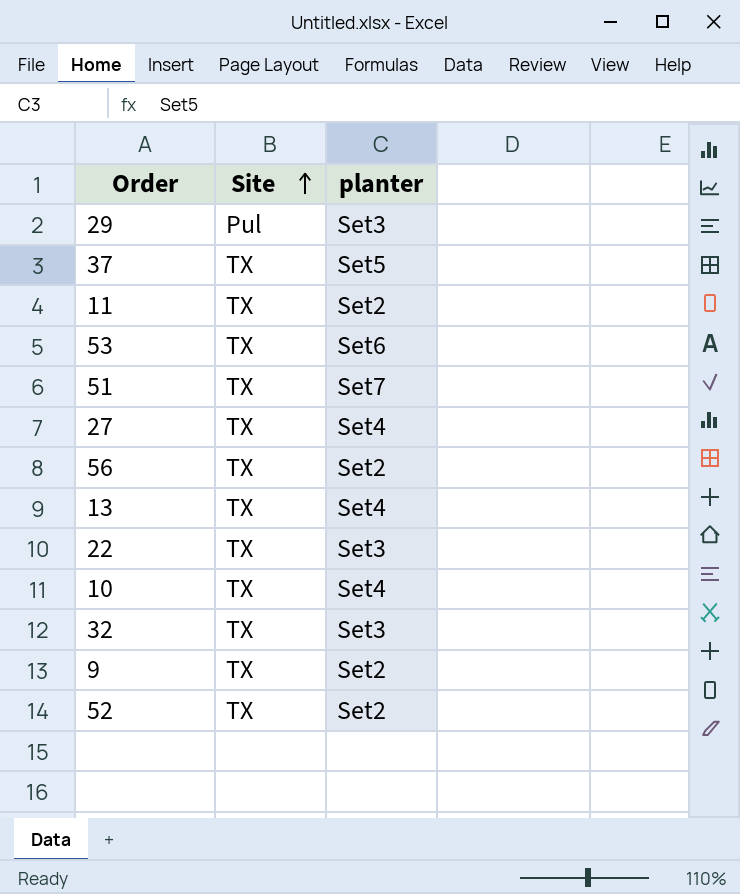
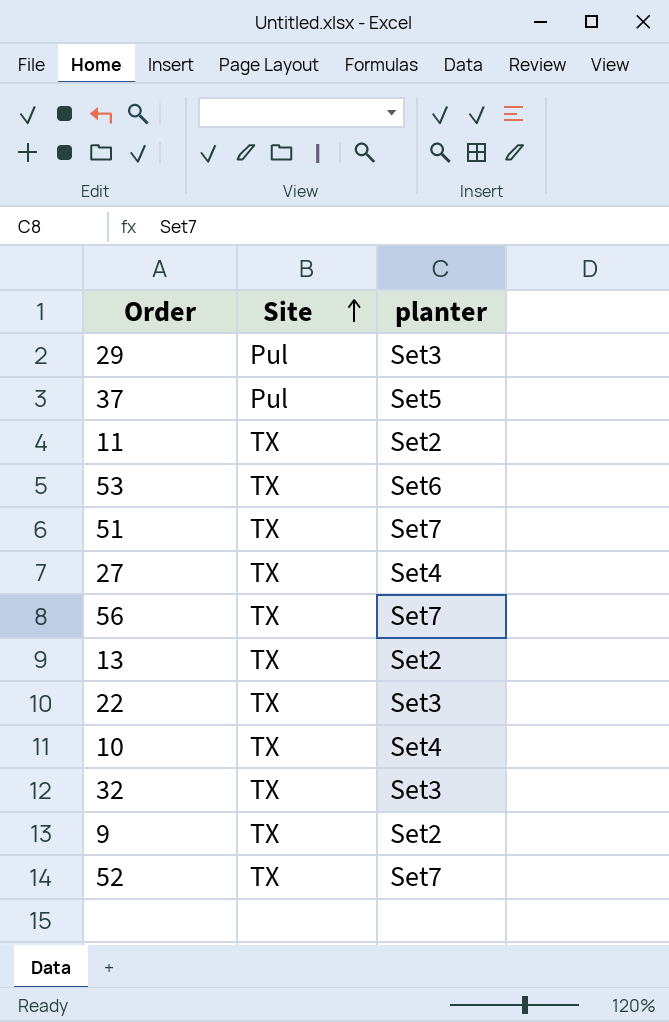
37 | Site: TX -> Pul
56 | planter: Set2 -> Set7
13 | planter: Set4 -> Set2
52 | planter: Set2 -> Set7

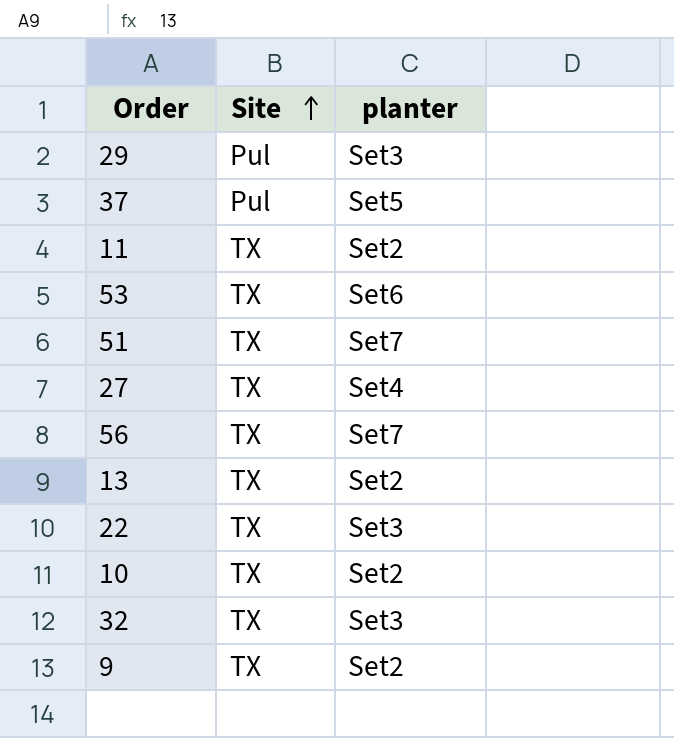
row 52: TX | Set7 -> none
10 | planter: Set4 -> Set2

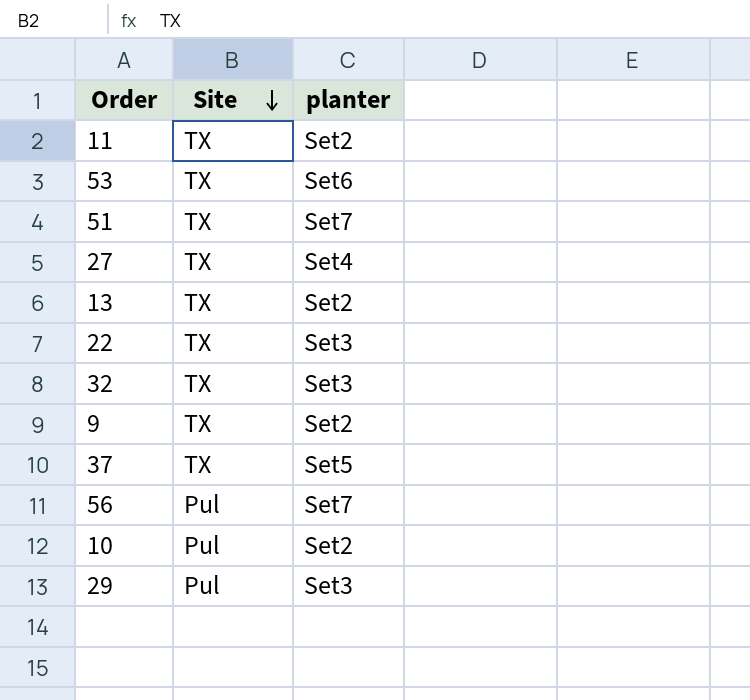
row order: Site ascending -> Site descending
37 | Site: Pul -> TX
56 | Site: TX -> Pul
10 | Site: TX -> Pul

